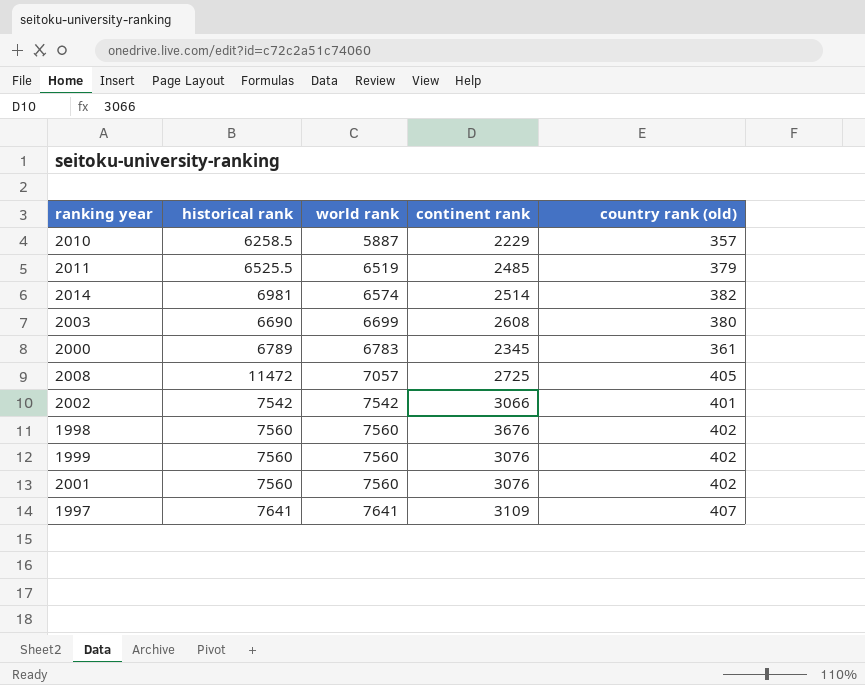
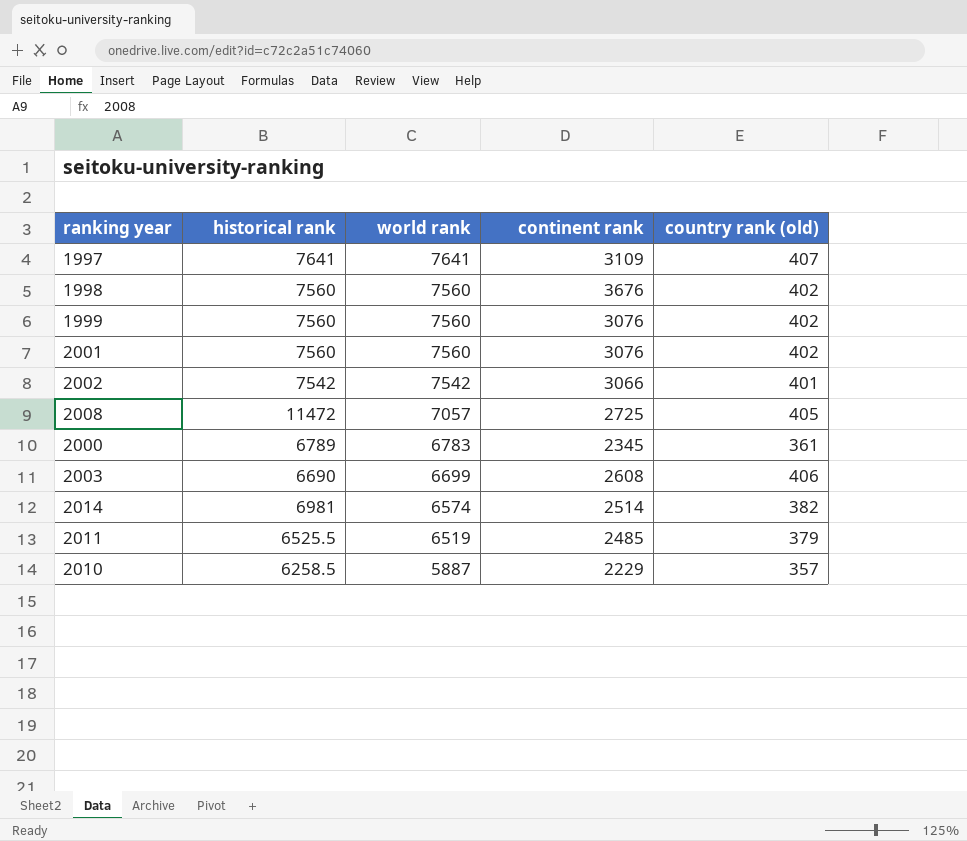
row order: world rank ascending -> world rank descending
2003 | country rank (old): 380 -> 406

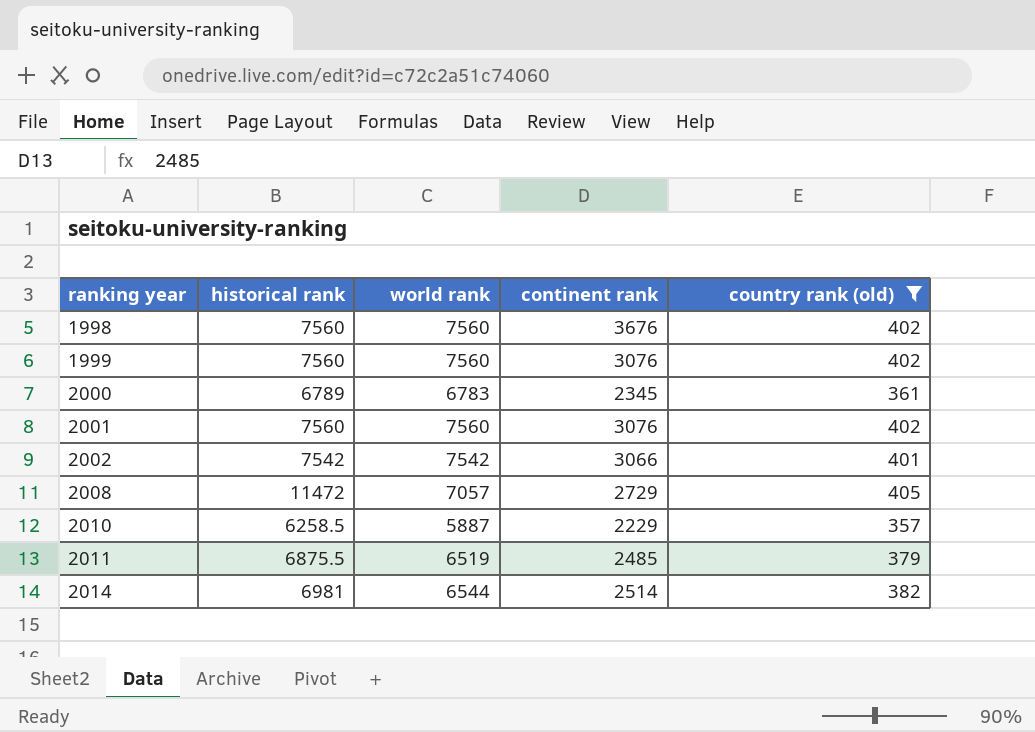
filter: none -> country rank (old) <= 405
row order: world rank descending -> ranking year ascending
2008 | continent rank: 2725 -> 2729
2011 | historical rank: 6525.5 -> 6875.5
2014 | world rank: 6574 -> 6544

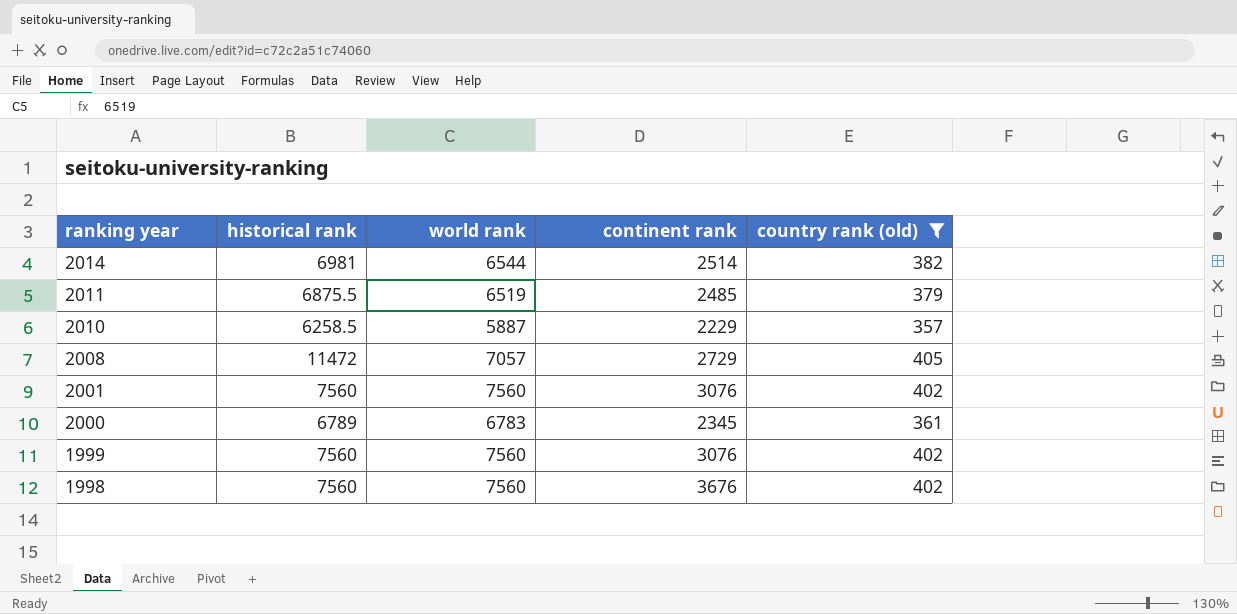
row order: ranking year ascending -> ranking year descending
row 2002: 7542 | 7542 | 3066 | 401 -> none

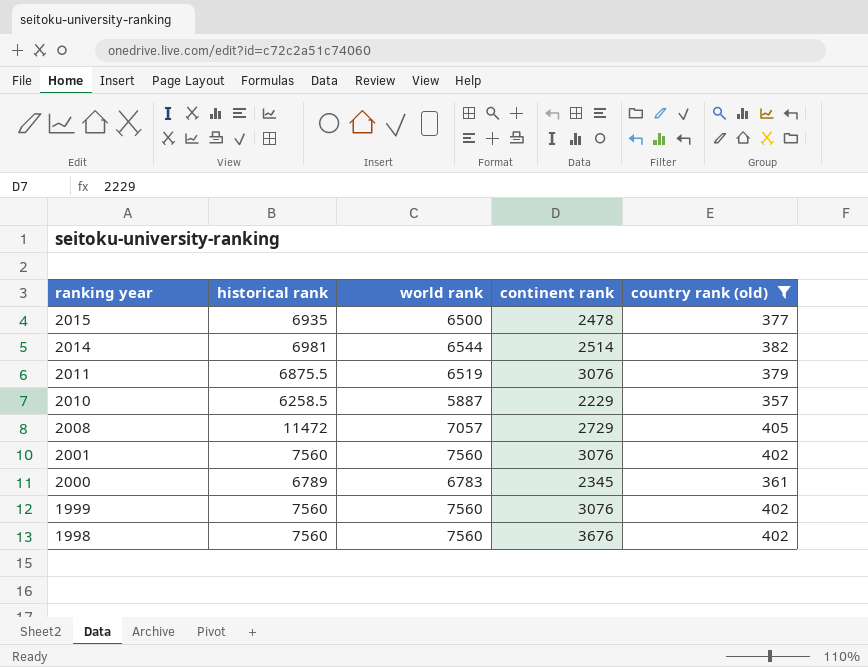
row 2015: none -> 6935 | 6500 | 2478 | 377
2011 | continent rank: 2485 -> 3076

